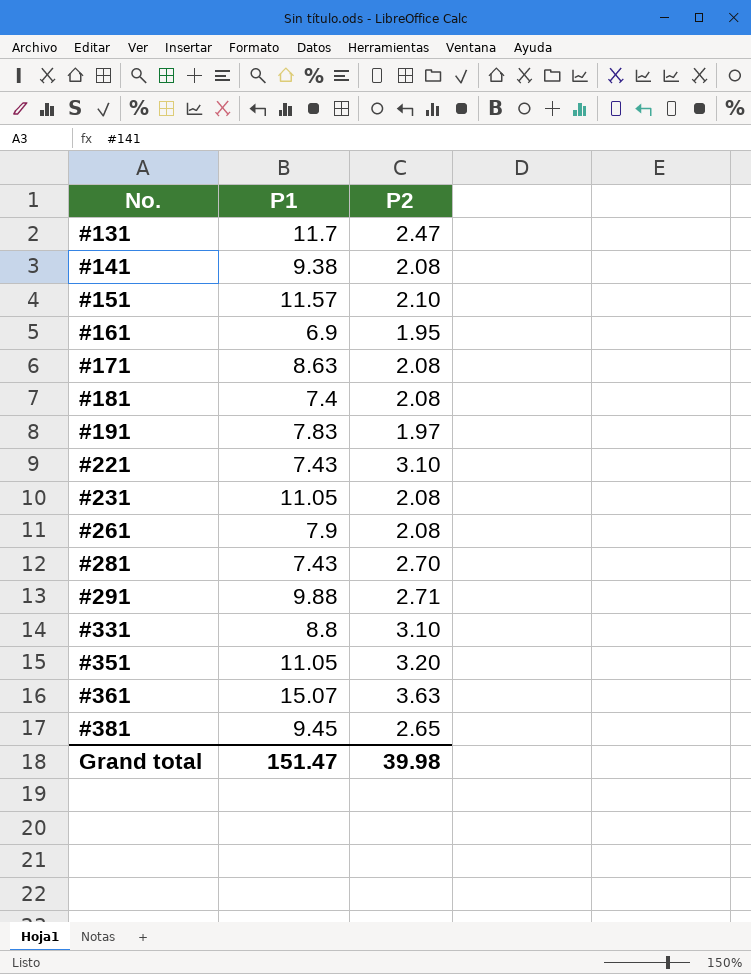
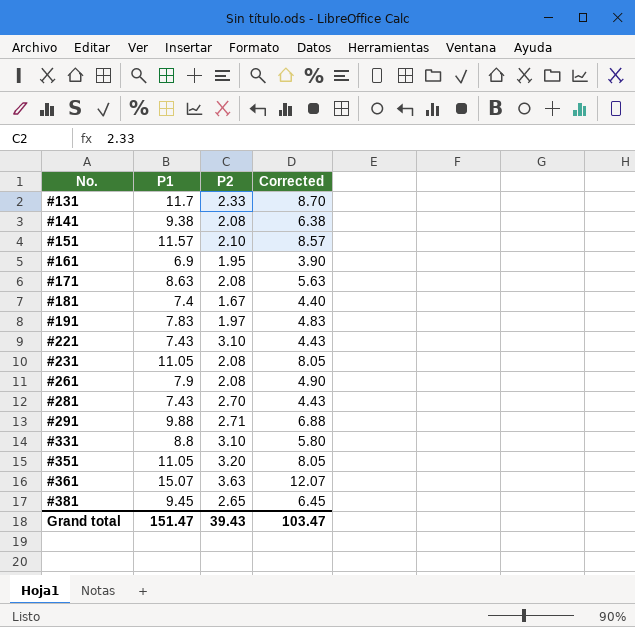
column Corrected | formula: none -> [P1] - 3
#131 | P2: 2.47 -> 2.33
#181 | P2: 2.08 -> 1.67
Grand total | P2: 39.98 -> 39.43

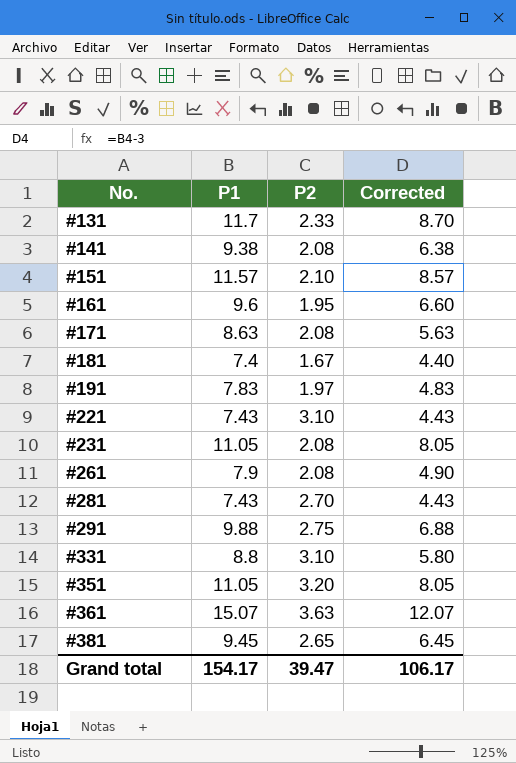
#161 | P1: 6.9 -> 9.6
#161 | Corrected: 3.90 -> 6.60
#291 | P2: 2.71 -> 2.75
Grand total | P1: 151.47 -> 154.17
Grand total | P2: 39.43 -> 39.47
Grand total | Corrected: 103.47 -> 106.17

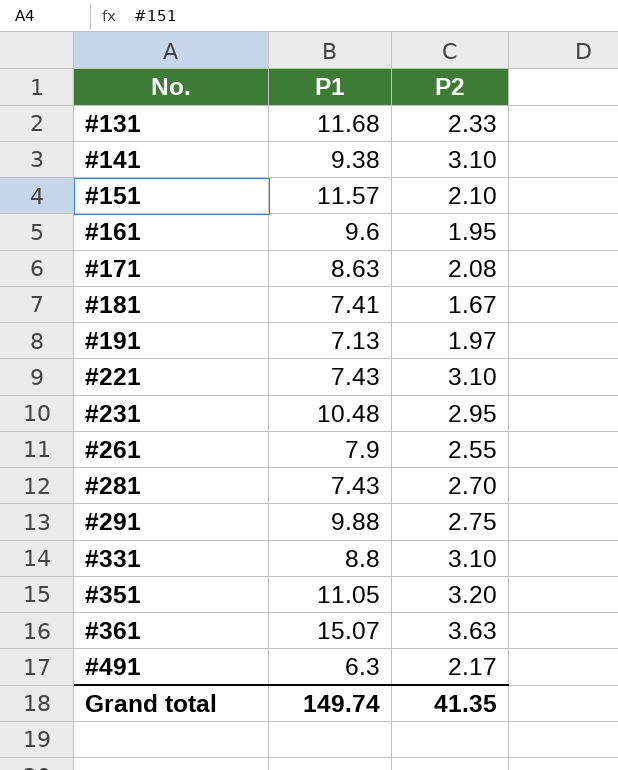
column Corrected | formula: [P1] - 3 -> none
row #381: 9.45 | 2.65 | 6.45 -> none
#131 | P1: 11.7 -> 11.68
#141 | P2: 2.08 -> 3.10
#181 | P1: 7.4 -> 7.41
#191 | P1: 7.83 -> 7.13
#231 | P1: 11.05 -> 10.48
#231 | P2: 2.08 -> 2.95
#261 | P2: 2.08 -> 2.55
row #491: none -> 6.3 | 2.17
Grand total | P1: 154.17 -> 149.74
Grand total | P2: 39.47 -> 41.35

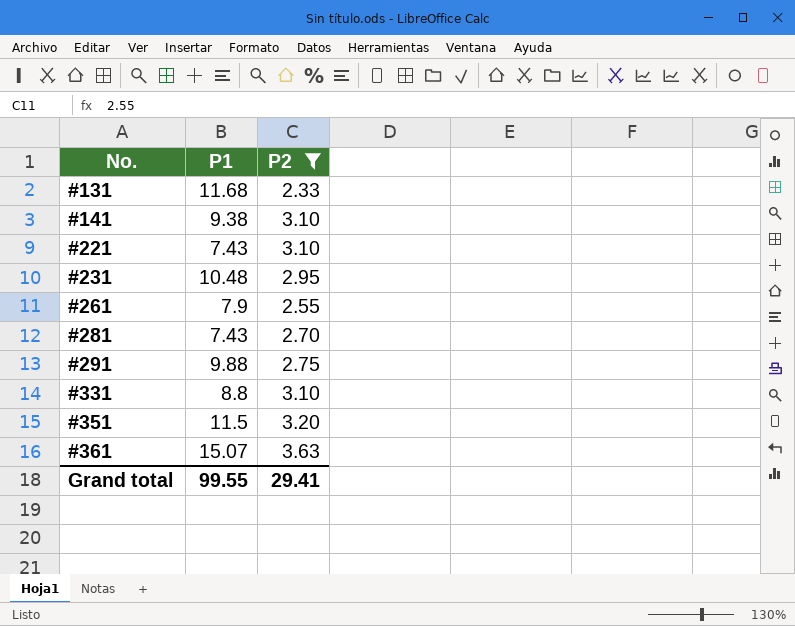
filter: none -> P2 >= 2.33
#351 | P1: 11.05 -> 11.5
Grand total | P1: 149.74 -> 99.55
Grand total | P2: 41.35 -> 29.41

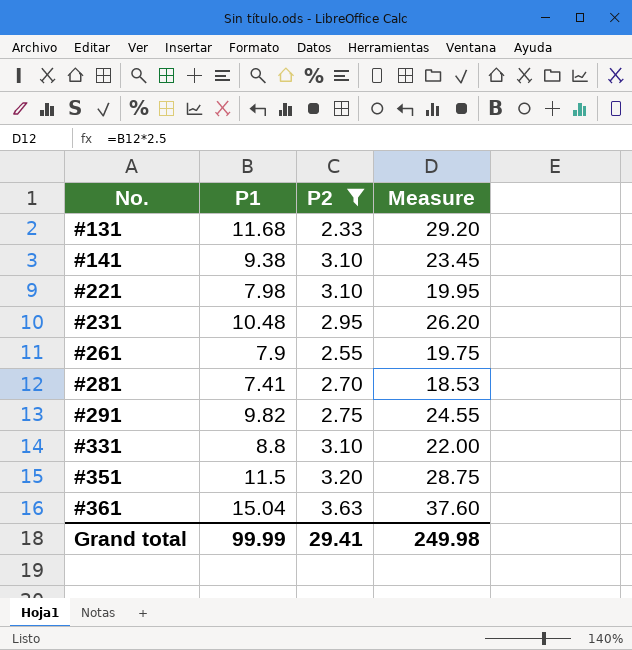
column Measure | formula: none -> [P1] * 2.5
#221 | P1: 7.43 -> 7.98
#281 | P1: 7.43 -> 7.41
#291 | P1: 9.88 -> 9.82
#361 | P1: 15.07 -> 15.04
Grand total | P1: 99.55 -> 99.99

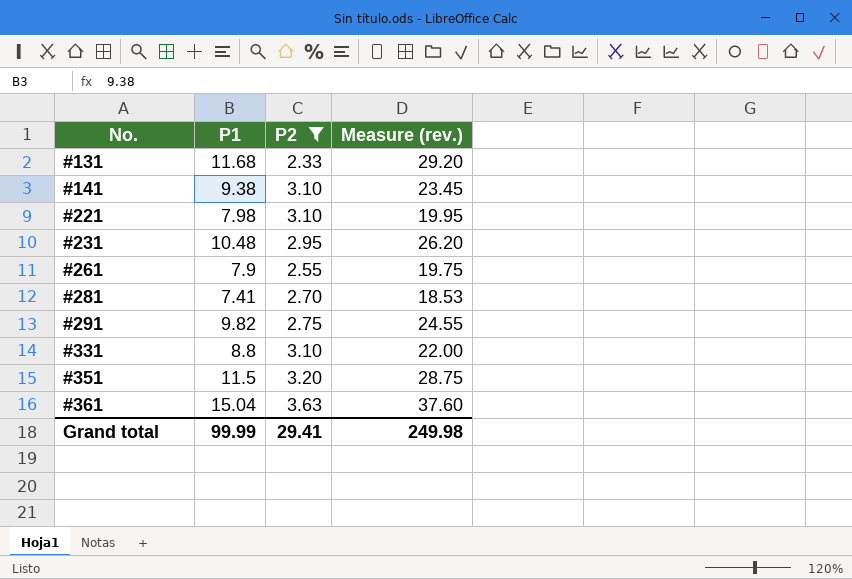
column name: Measure -> Measure (rev.)

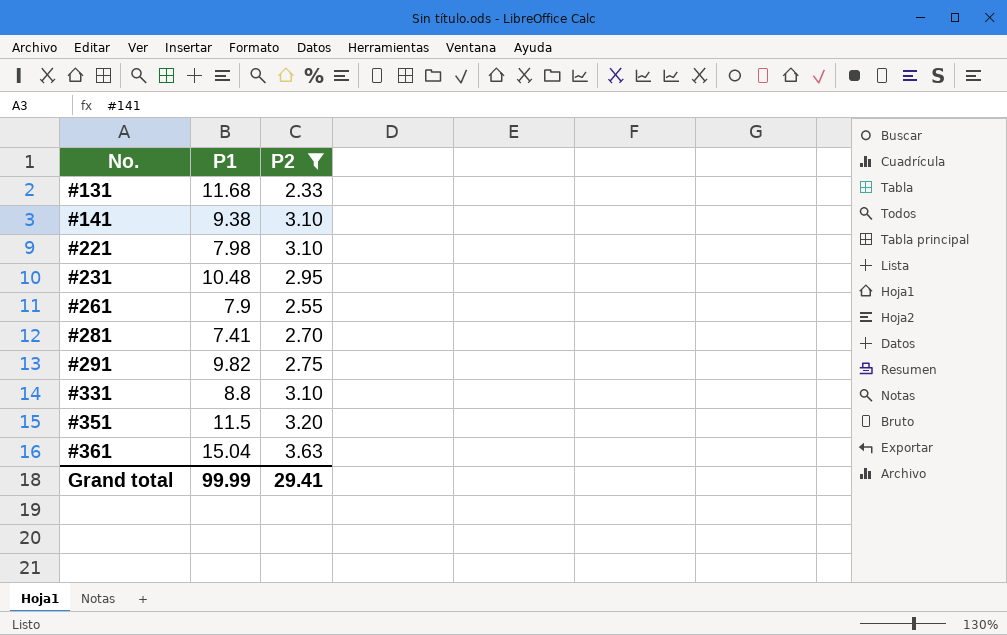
column Measure (rev.) | formula: [P1] * 2.5 -> none

